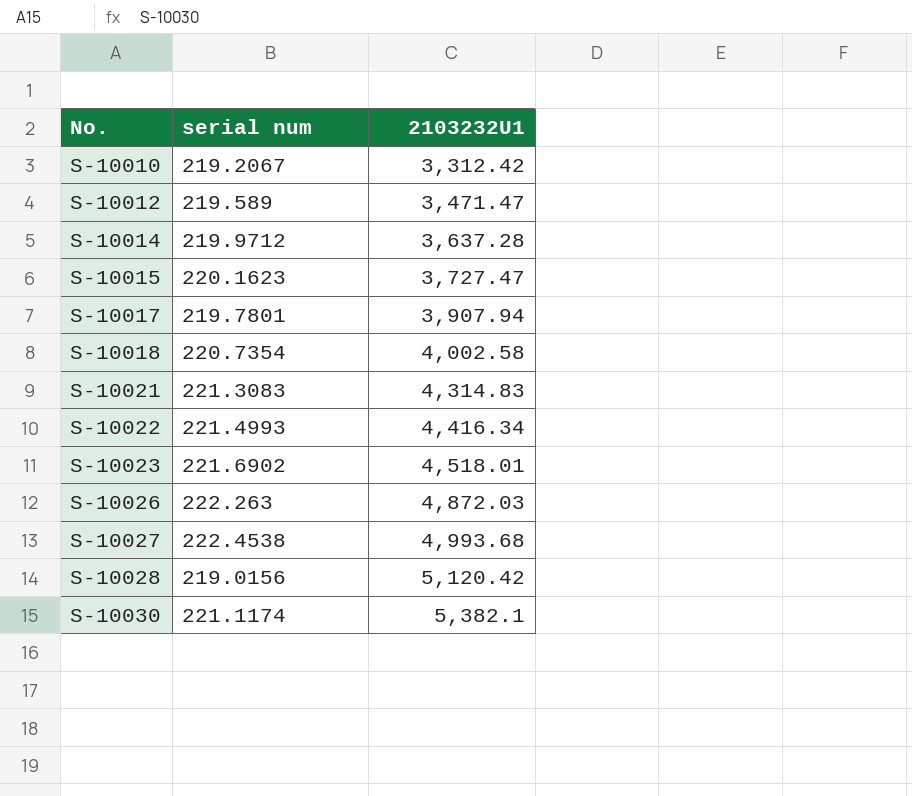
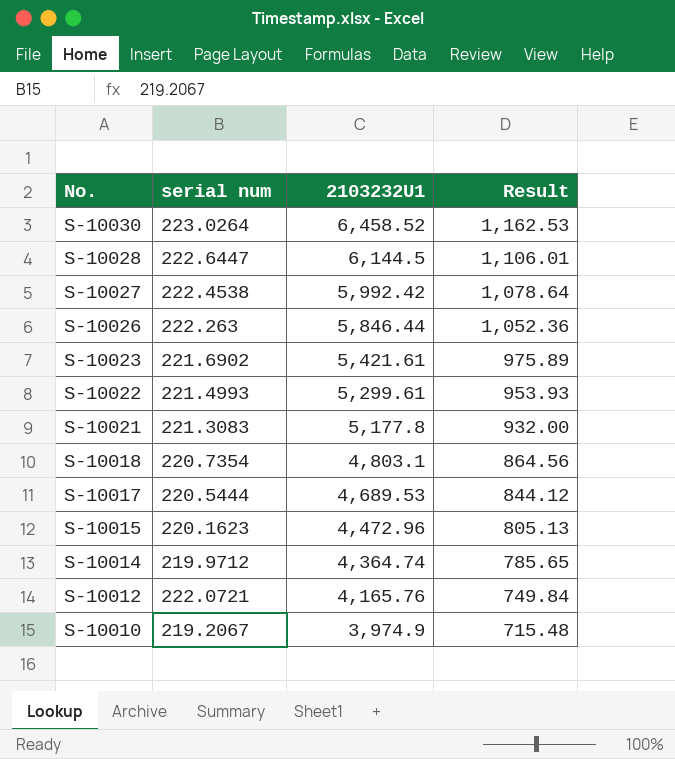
row order: No. ascending -> No. descending
column Result | formula: none -> [2103232U1] * 0.18
S-10030 | serial num: 221.1174 -> 223.0264
S-10030 | 2103232U1: 5,382.1 -> 6,458.52
S-10028 | serial num: 219.0156 -> 222.6447
S-10028 | 2103232U1: 5,120.42 -> 6,144.5
S-10027 | 2103232U1: 4,993.68 -> 5,992.42
S-10026 | 2103232U1: 4,872.03 -> 5,846.44
S-10023 | 2103232U1: 4,518.01 -> 5,421.61
S-10022 | 2103232U1: 4,416.34 -> 5,299.61
S-10021 | 2103232U1: 4,314.83 -> 5,177.8
S-10018 | 2103232U1: 4,002.58 -> 4,803.1
S-10017 | serial num: 219.7801 -> 220.5444
S-10017 | 2103232U1: 3,907.94 -> 4,689.53
S-10015 | 2103232U1: 3,727.47 -> 4,472.96
S-10014 | 2103232U1: 3,637.28 -> 4,364.74
S-10012 | serial num: 219.589 -> 222.0721
S-10012 | 2103232U1: 3,471.47 -> 4,165.76
S-10010 | 2103232U1: 3,312.42 -> 3,974.9

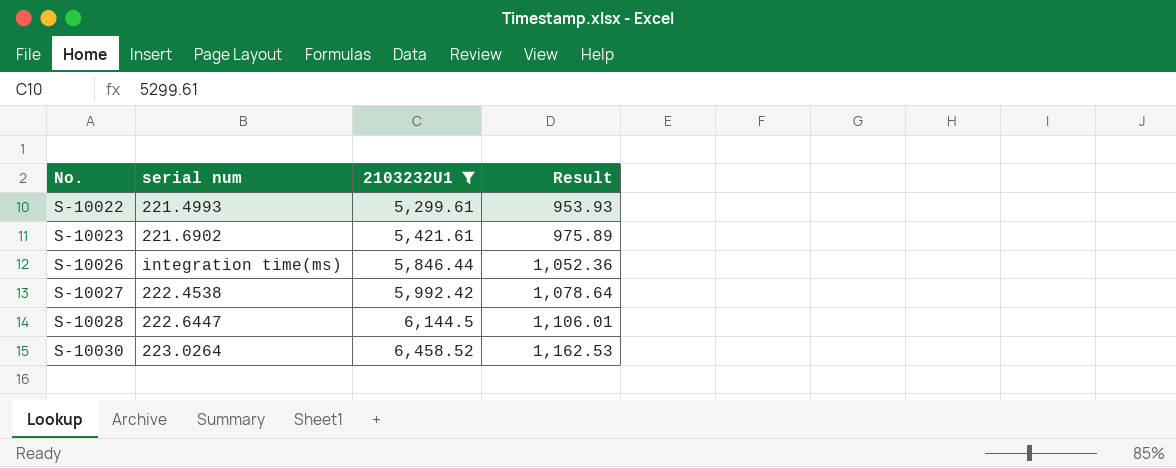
filter: none -> 2103232U1 >= 5,299.61
row order: No. descending -> No. ascending
S-10026 | serial num: 222.263 -> integration time(ms)

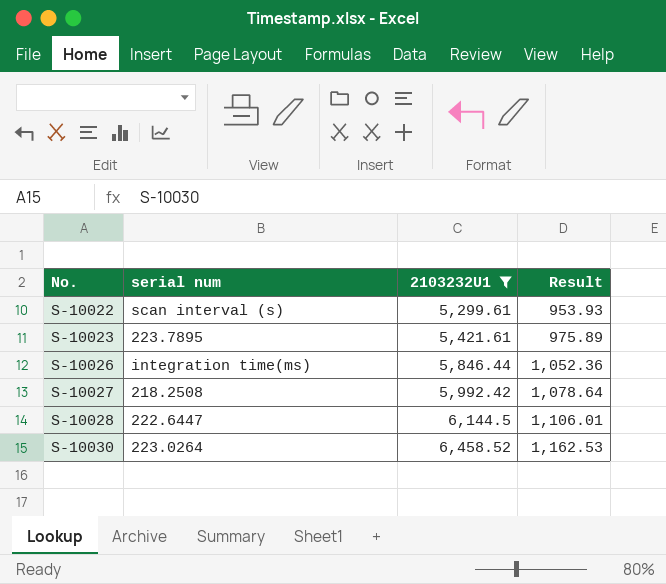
S-10022 | serial num: 221.4993 -> scan interval (s)
S-10023 | serial num: 221.6902 -> 223.7895
S-10027 | serial num: 222.4538 -> 218.2508

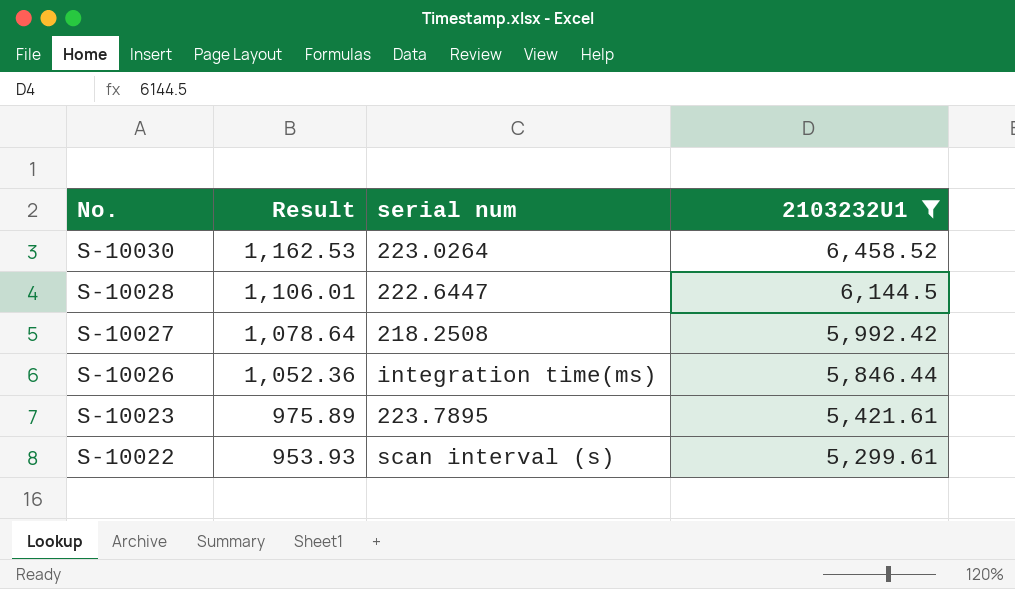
row order: No. ascending -> No. descending
column Result | position: 4 -> 2

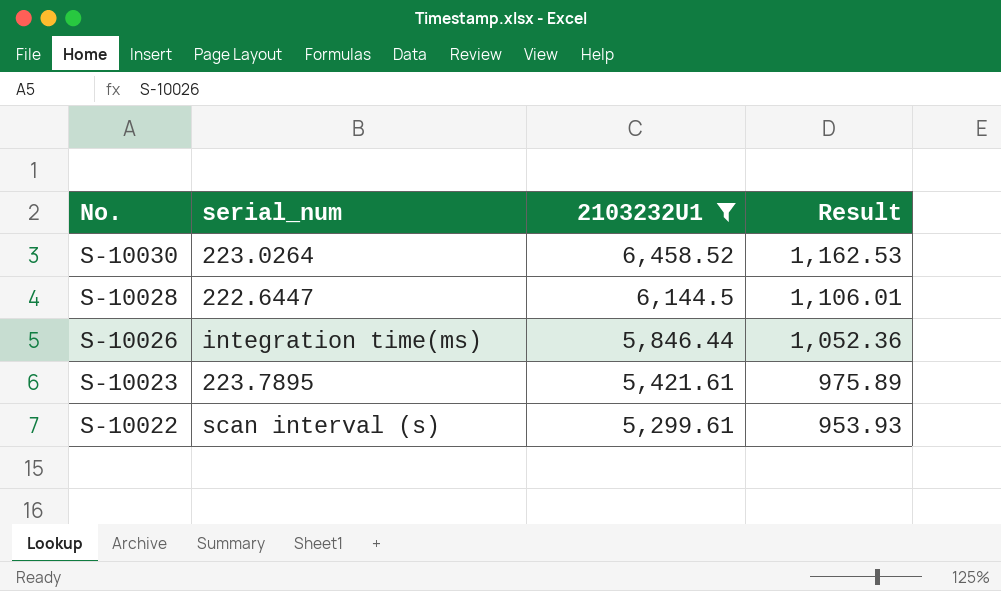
column name: serial num -> serial_num
column Result | position: 2 -> 4
row S-10027: 1,078.64 | 218.2508 | 5,992.42 -> none

